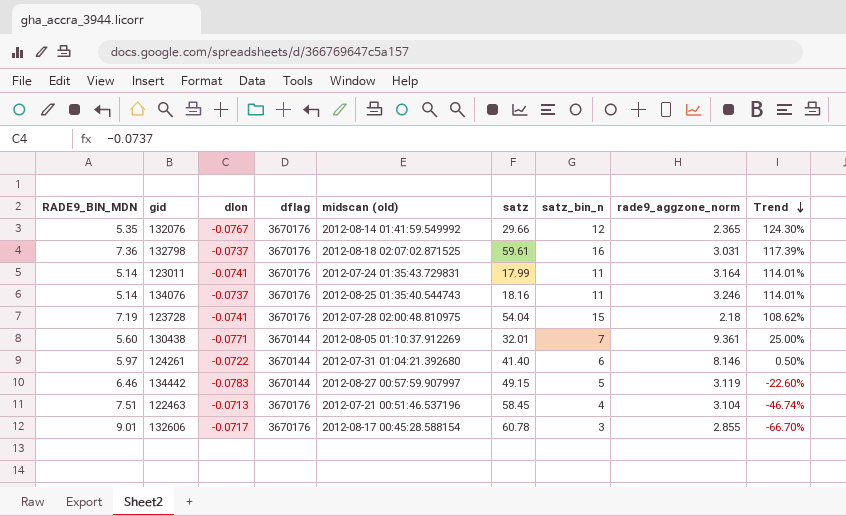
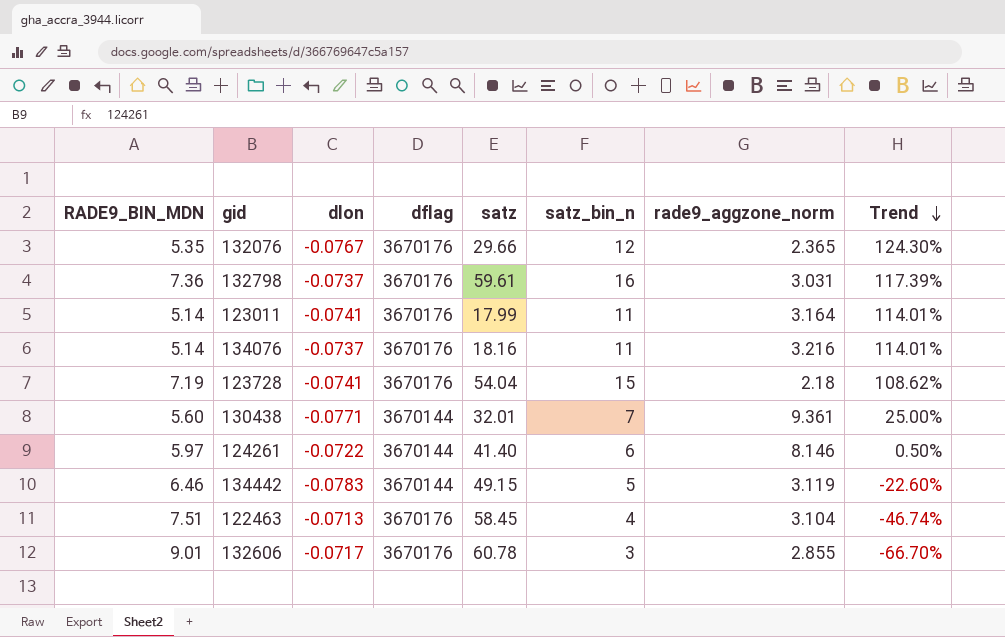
column midscan (old) | position: 5 -> none
134076 | rade9_aggzone_norm: 3.246 -> 3.216

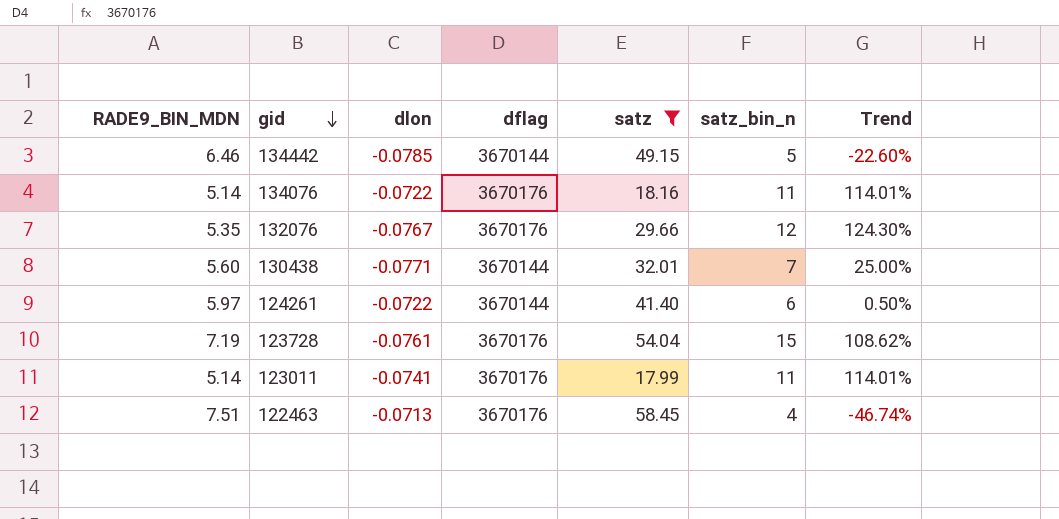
filter: none -> satz <= 58.45
row order: Trend descending -> gid descending
column rade9_aggzone_norm | position: 7 -> none
134442 | dlon: -0.0783 -> -0.0785
134076 | dlon: -0.0737 -> -0.0722
123728 | dlon: -0.0741 -> -0.0761

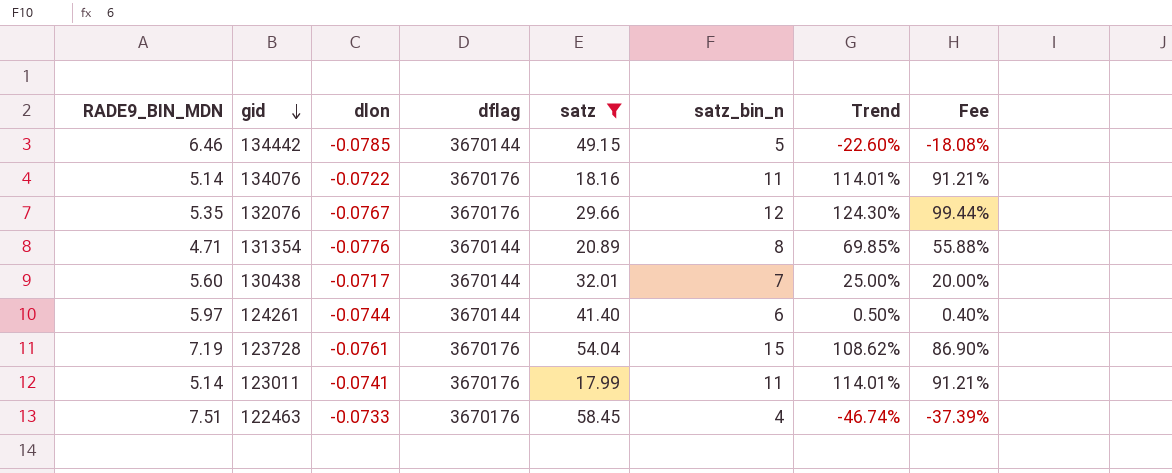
column Fee | formula: none -> [Trend] * 0.8
row 131354: none -> 4.71 | -0.0776 | 3670144 | 20.89 | 8 | 69.85% | 55.88%
130438 | dlon: -0.0771 -> -0.0717
124261 | dlon: -0.0722 -> -0.0744
122463 | dlon: -0.0713 -> -0.0733

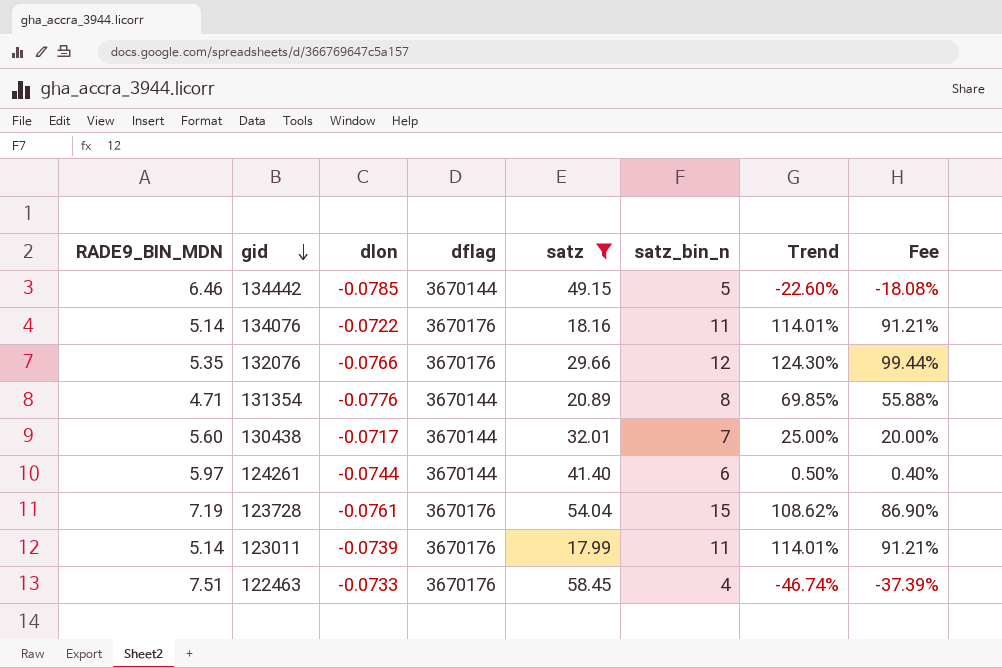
132076 | dlon: -0.0767 -> -0.0766
123011 | dlon: -0.0741 -> -0.0739

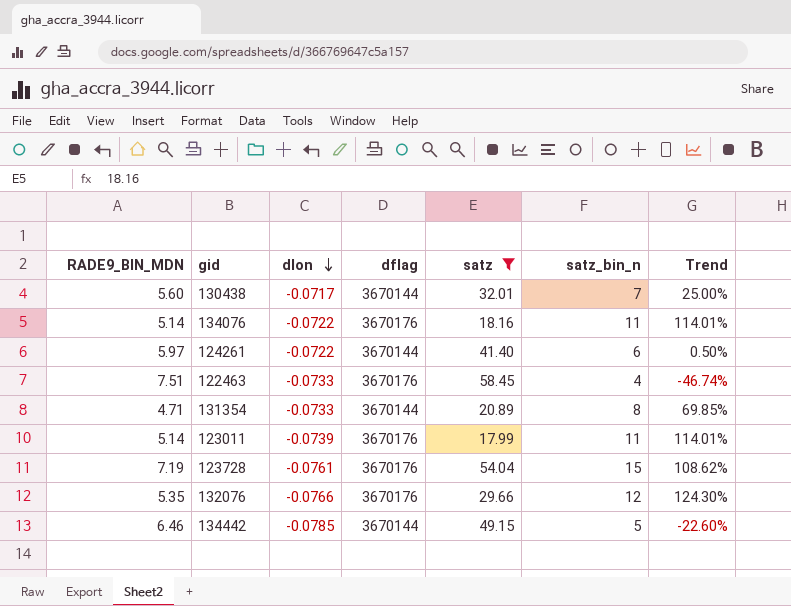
row order: gid descending -> dlon descending
column Fee | formula: [Trend] * 0.8 -> none
124261 | dlon: -0.0744 -> -0.0722
131354 | dlon: -0.0776 -> -0.0733

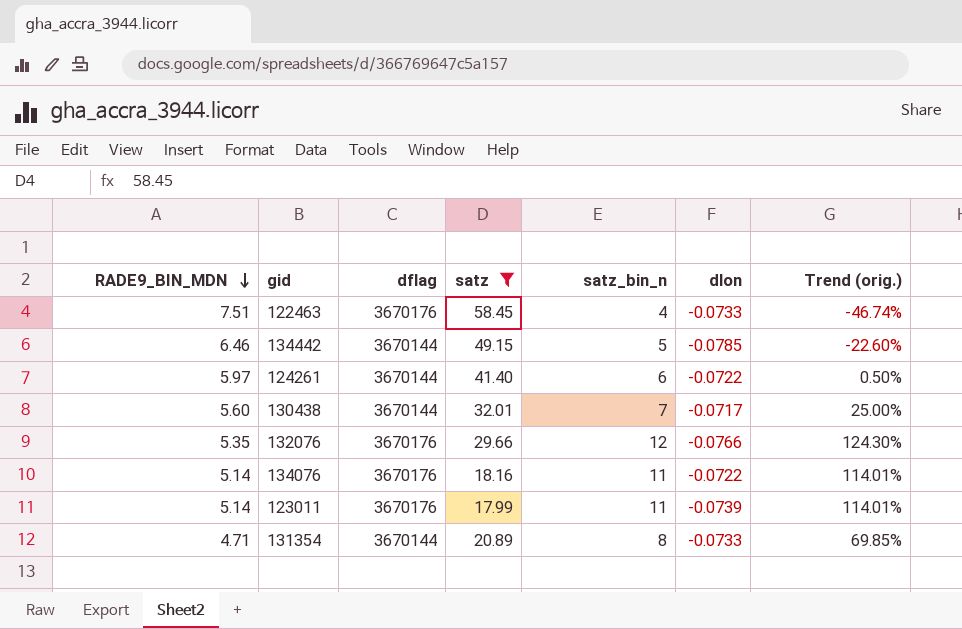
row order: dlon descending -> RADE9_BIN_MDN descending
column dlon | position: 3 -> 6
column name: Trend -> Trend (orig.)
row 123728: 7.19 | -0.0761 | 3670176 | 54.04 | 15 | 108.62% -> none

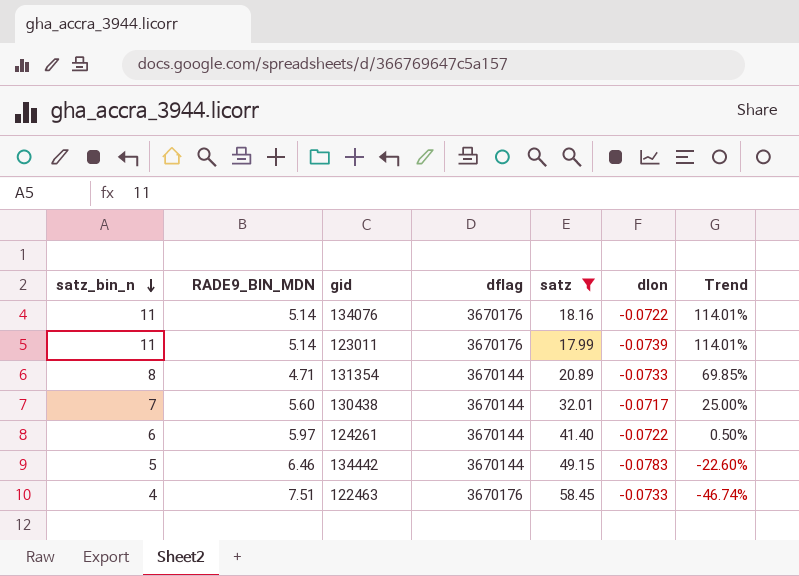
row order: RADE9_BIN_MDN descending -> satz_bin_n descending
column satz_bin_n | position: 5 -> 1
column name: Trend (orig.) -> Trend
row 132076: 5.35 | 3670176 | 29.66 | 12 | -0.0766 | 124.30% -> none
134442 | dlon: -0.0785 -> -0.0783

